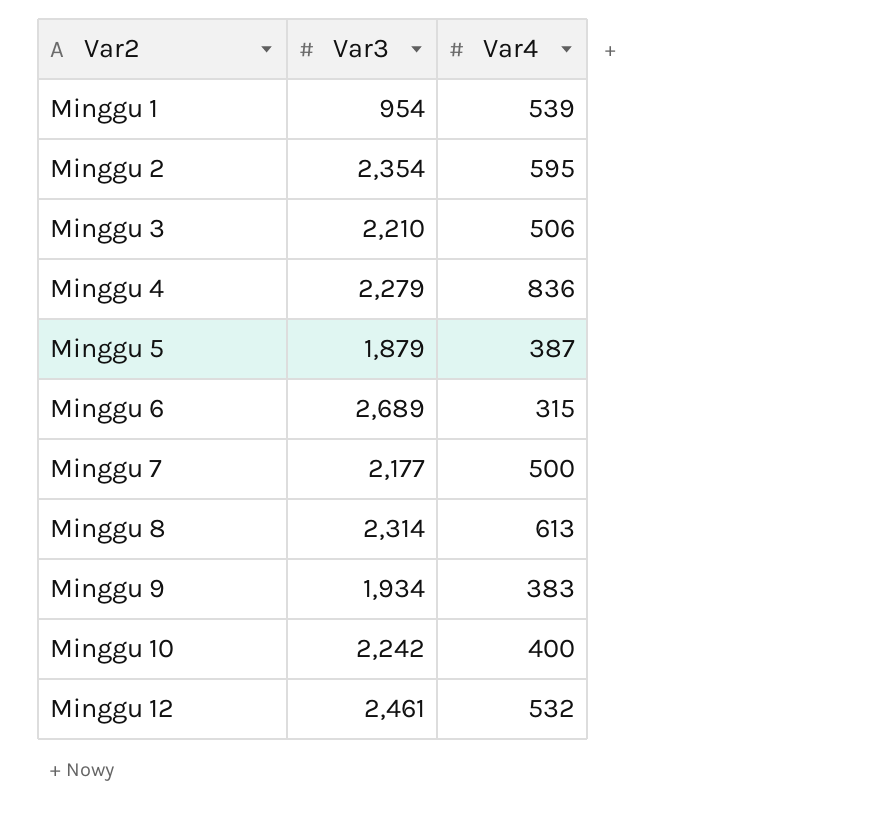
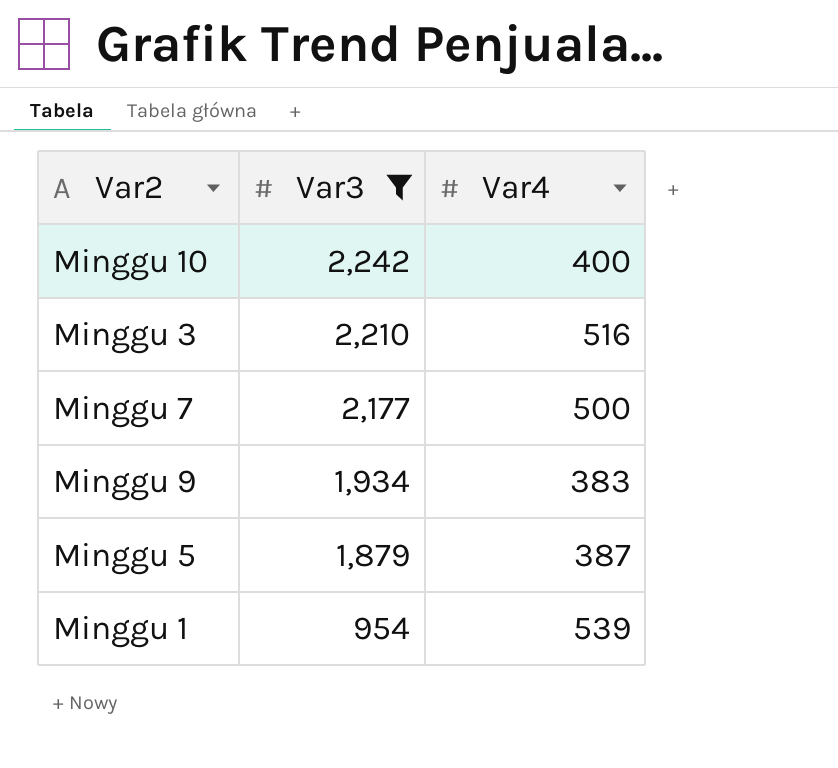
filter: none -> Var3 <= 2,242
row order: Var2 ascending -> Var3 descending
Minggu 3 | Var4: 506 -> 516

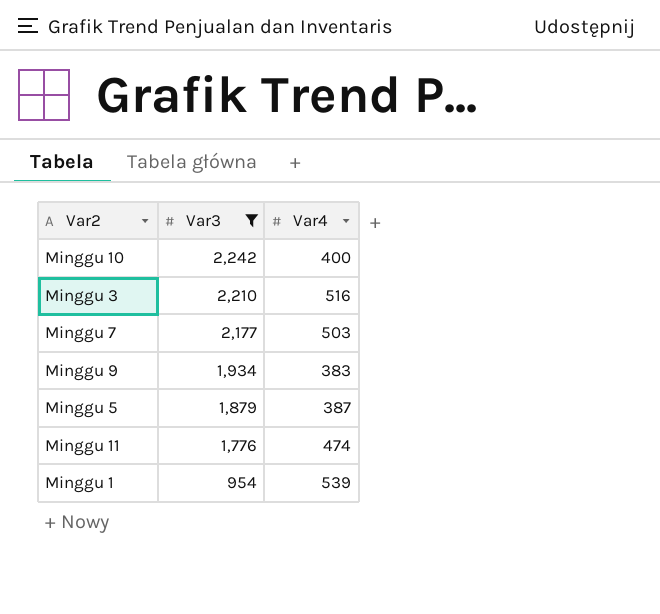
Minggu 7 | Var4: 500 -> 503
row Minggu 11: none -> 1,776 | 474

